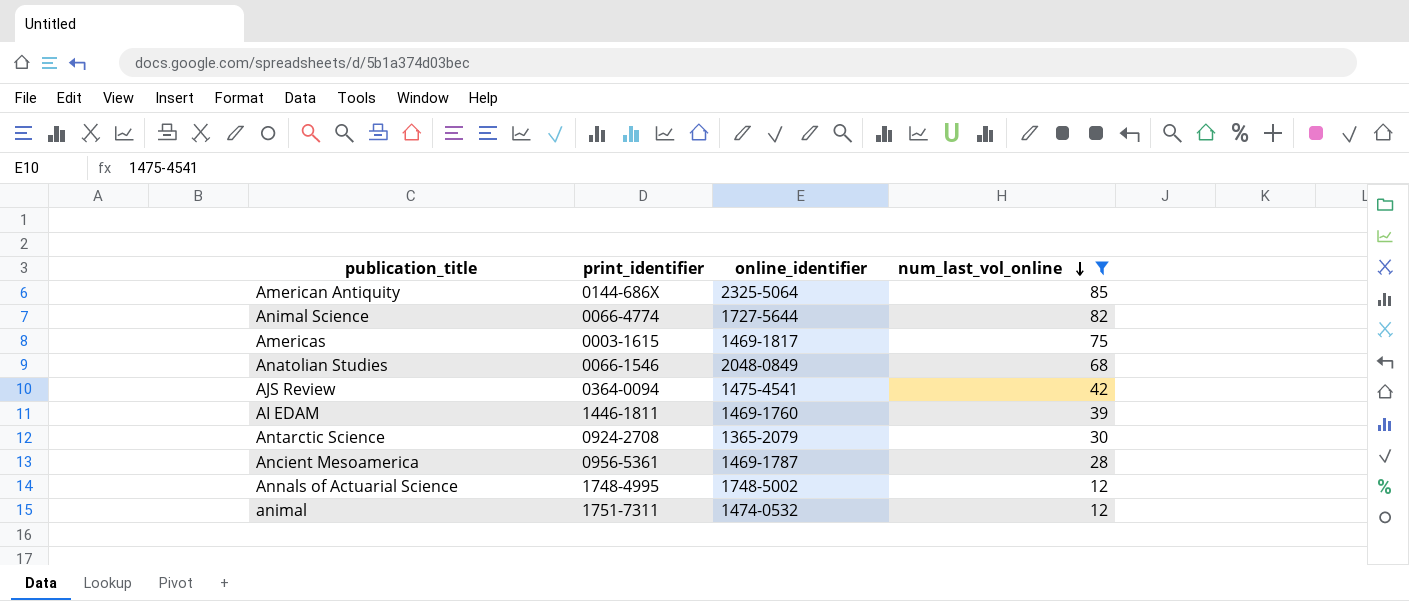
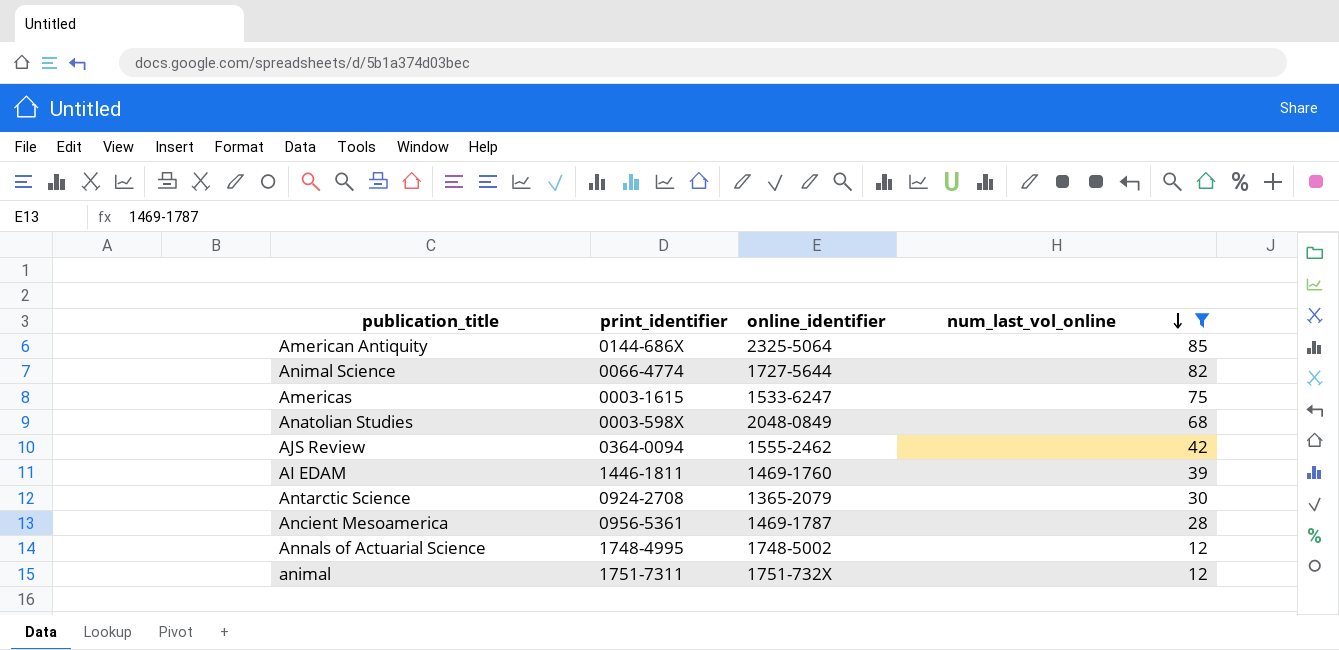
Americas | online_identifier: 1469-1817 -> 1533-6247
Anatolian Studies | print_identifier: 0066-1546 -> 0003-598X
AJS Review | online_identifier: 1475-4541 -> 1555-2462
animal | online_identifier: 1474-0532 -> 1751-732X

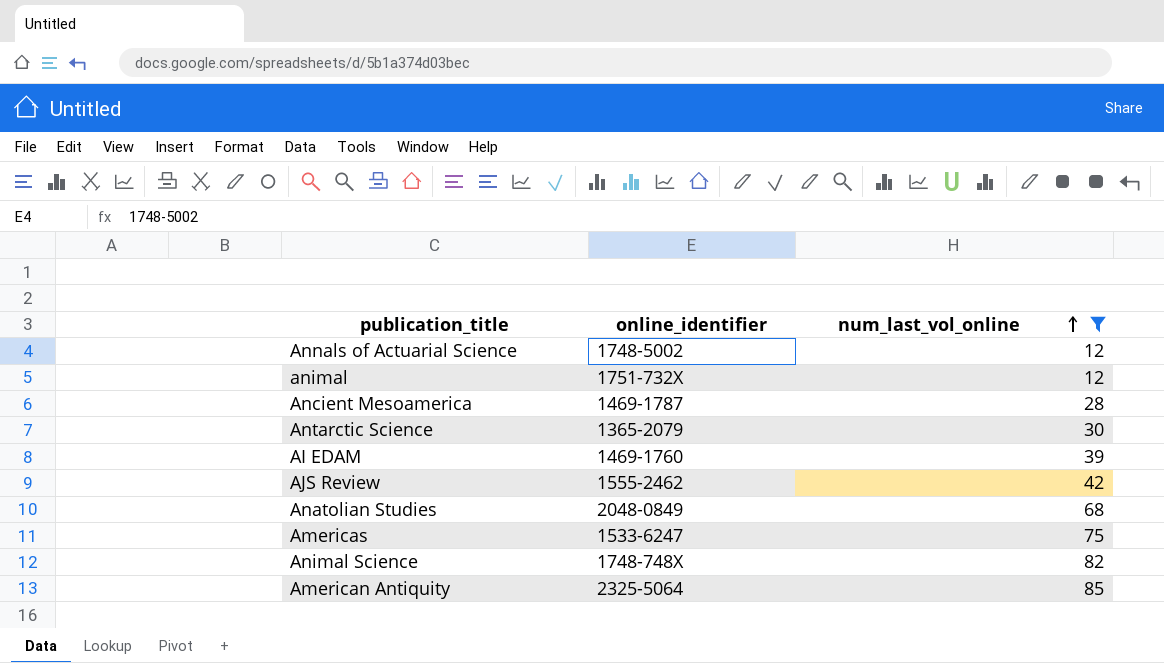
row order: num_last_vol_online descending -> num_last_vol_online ascending
column print_identifier | position: 2 -> none
Animal Science | online_identifier: 1727-5644 -> 1748-748X

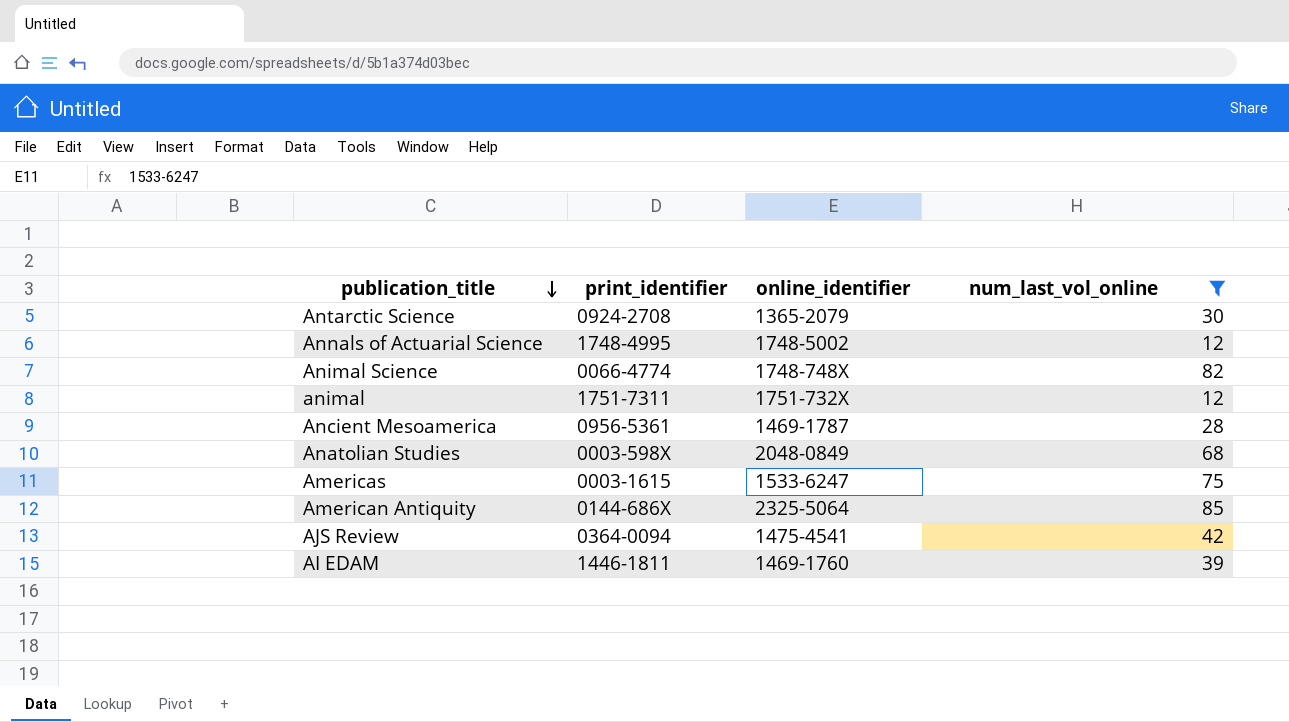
row order: num_last_vol_online ascending -> publication_title descending
column print_identifier | position: none -> 2
AJS Review | online_identifier: 1555-2462 -> 1475-4541

